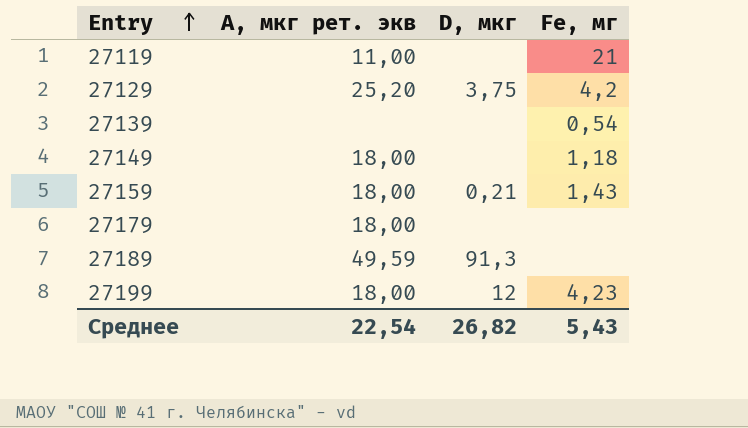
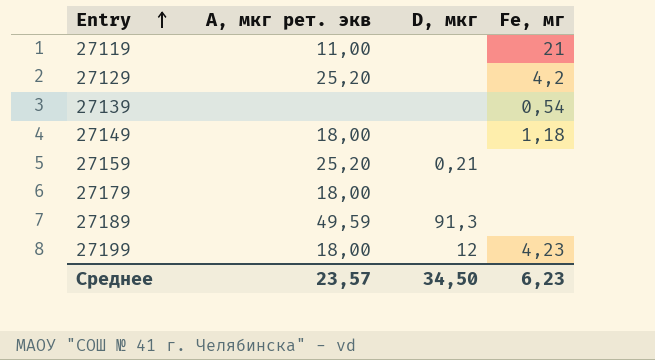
27129 | D, мкг: 3,75 -> none
27159 | А, мкг рет. экв: 18,00 -> 25,20
27159 | Fе, мг: 1,43 -> none
Среднее | А, мкг рет. экв: 22,54 -> 23,57
Среднее | D, мкг: 26,82 -> 34,50
Среднее | Fе, мг: 5,43 -> 6,23

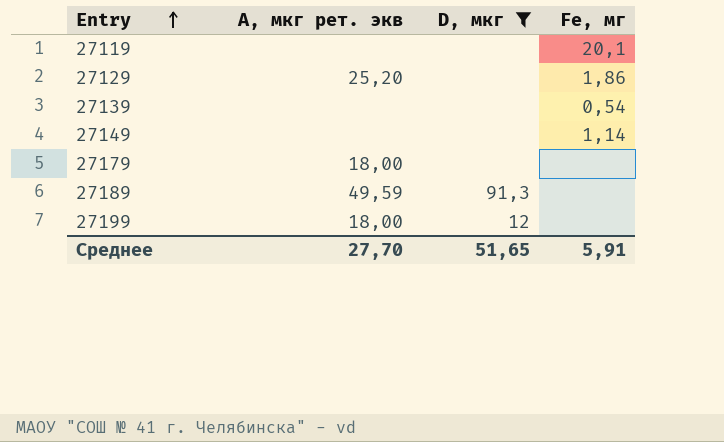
filter: none -> D, мкг != 0,21
27119 | А, мкг рет. экв: 11,00 -> none
27119 | Fе, мг: 21 -> 20,1
27129 | Fе, мг: 4,2 -> 1,86
27149 | А, мкг рет. экв: 18,00 -> none
27149 | Fе, мг: 1,18 -> 1,14
27199 | Fе, мг: 4,23 -> none
Среднее | А, мкг рет. экв: 23,57 -> 27,70
Среднее | D, мкг: 34,50 -> 51,65
Среднее | Fе, мг: 6,23 -> 5,91

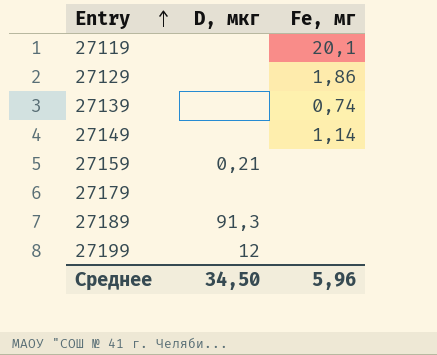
filter: D, мкг != 0,21 -> none
column А, мкг рет. экв | position: 2 -> none
27139 | Fе, мг: 0,54 -> 0,74
Среднее | D, мкг: 51,65 -> 34,50
Среднее | Fе, мг: 5,91 -> 5,96

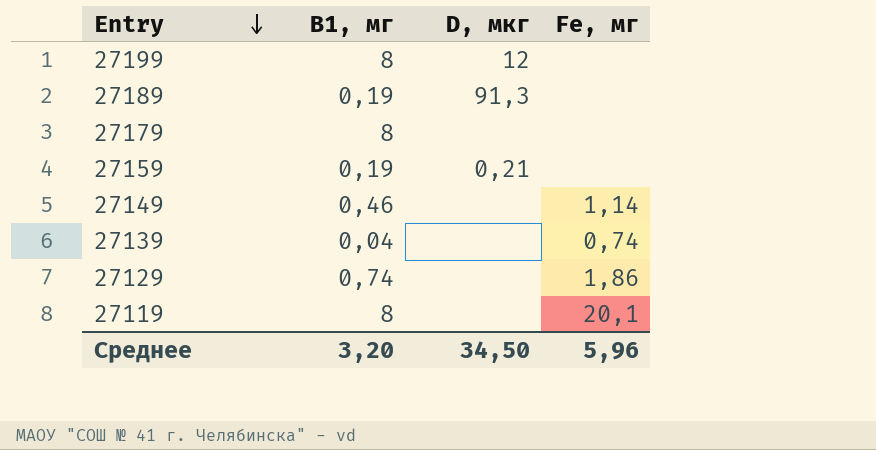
row order: Entry ascending -> Entry descending
column В1, мг | position: none -> 2

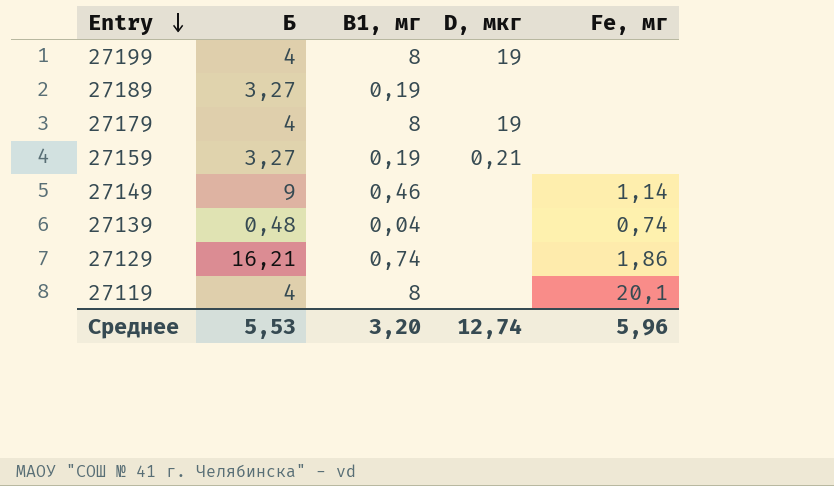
column Б | position: none -> 2
27199 | D, мкг: 12 -> 19
27189 | D, мкг: 91,3 -> none
27179 | D, мкг: none -> 19
Среднее | D, мкг: 34,50 -> 12,74

